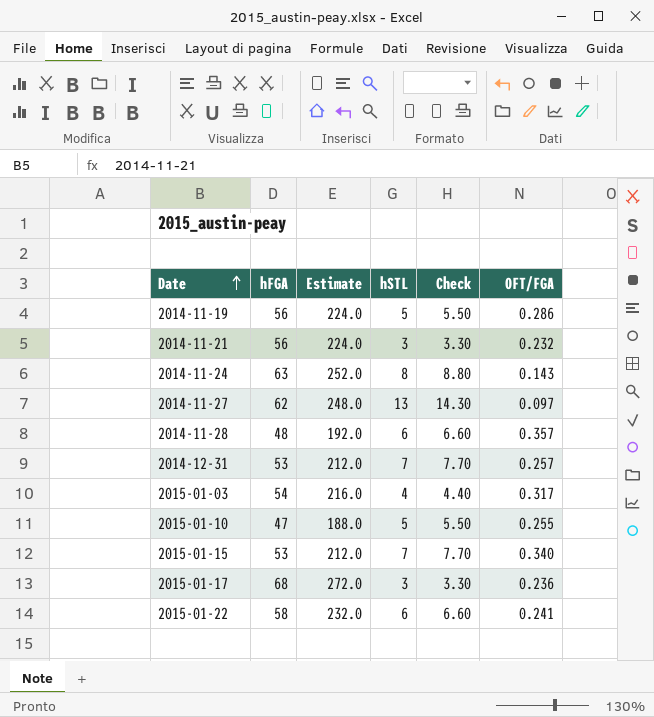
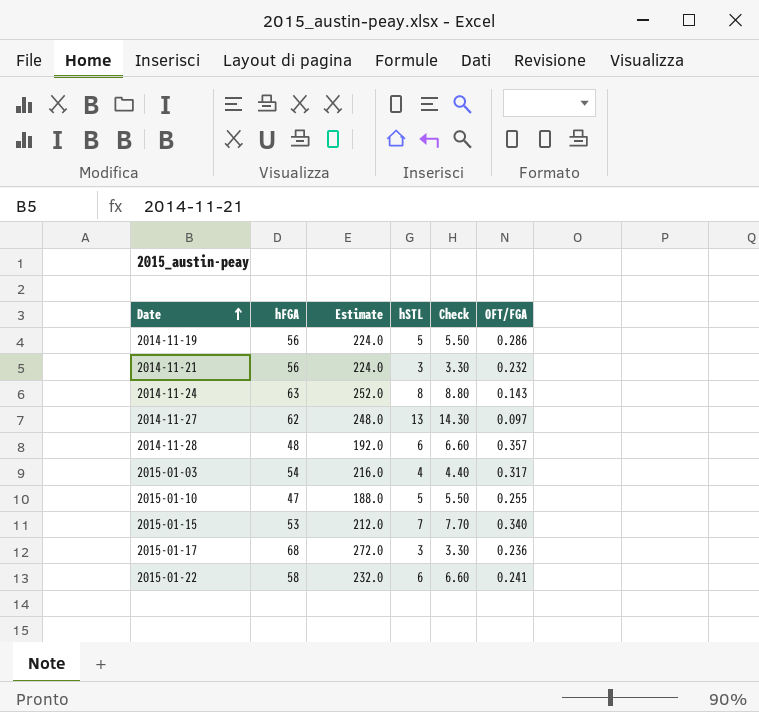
row 2014-12-31: 53 | 212.0 | 7 | 7.70 | 0.257 -> none

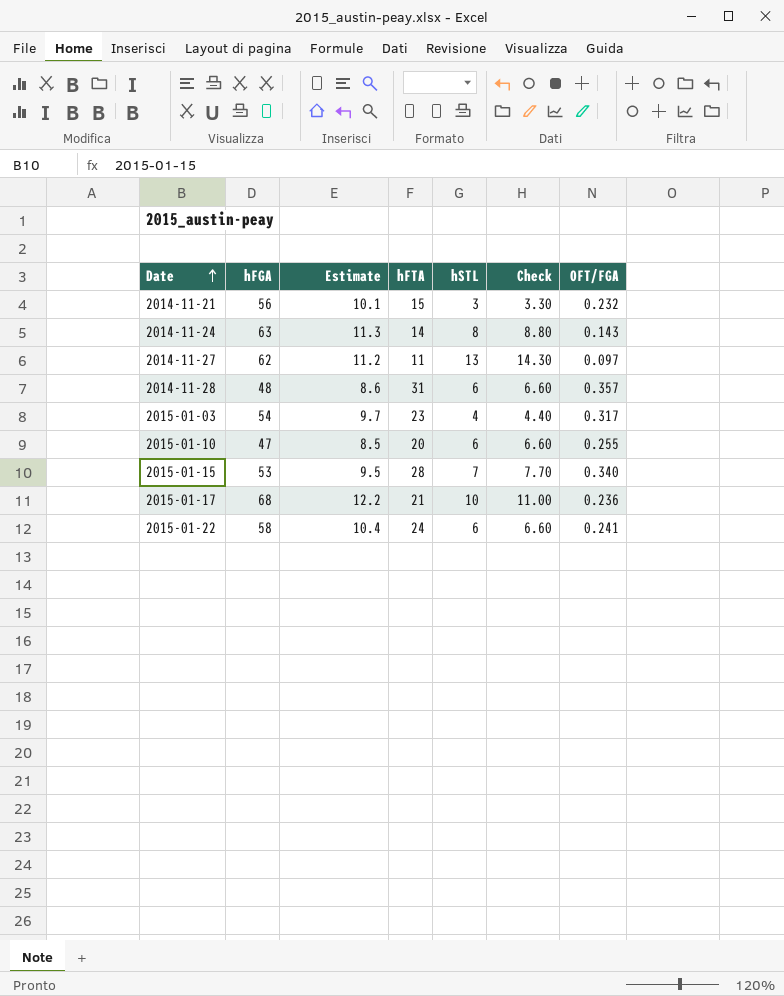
column Estimate | formula: [hFGA] * 4 -> [hFGA] * 0.18
column hFTA | position: none -> 4
row 2014-11-19: 56 | 224.0 | 5 | 5.50 | 0.286 -> none
2015-01-10 | hSTL: 5 -> 6
2015-01-10 | Check: 5.50 -> 6.60
2015-01-17 | hSTL: 3 -> 10
2015-01-17 | Check: 3.30 -> 11.00

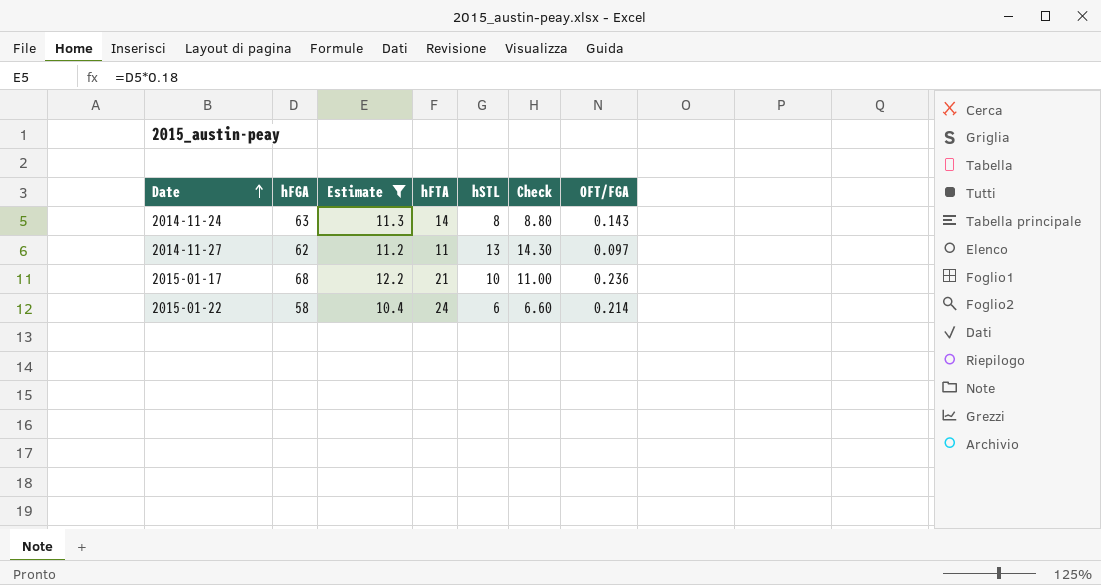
filter: none -> Estimate >= 10.4
2015-01-22 | OFT/FGA: 0.241 -> 0.214

